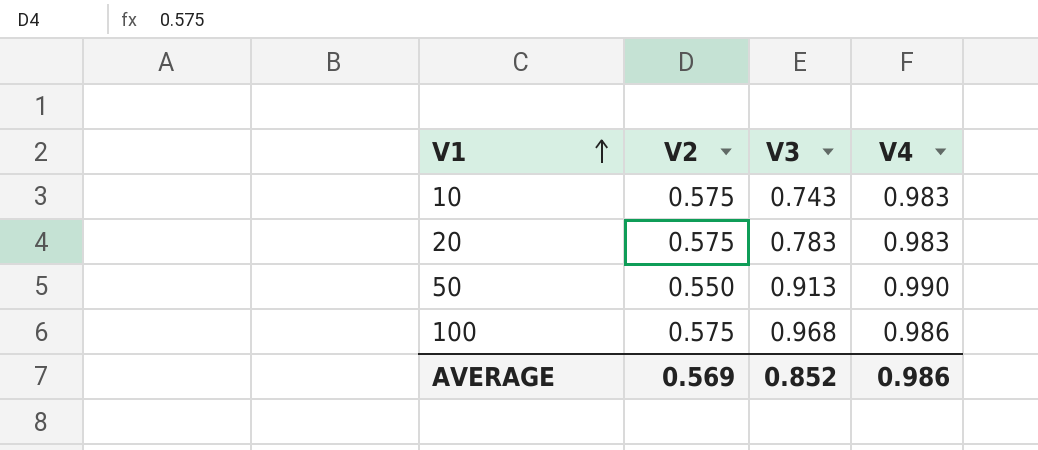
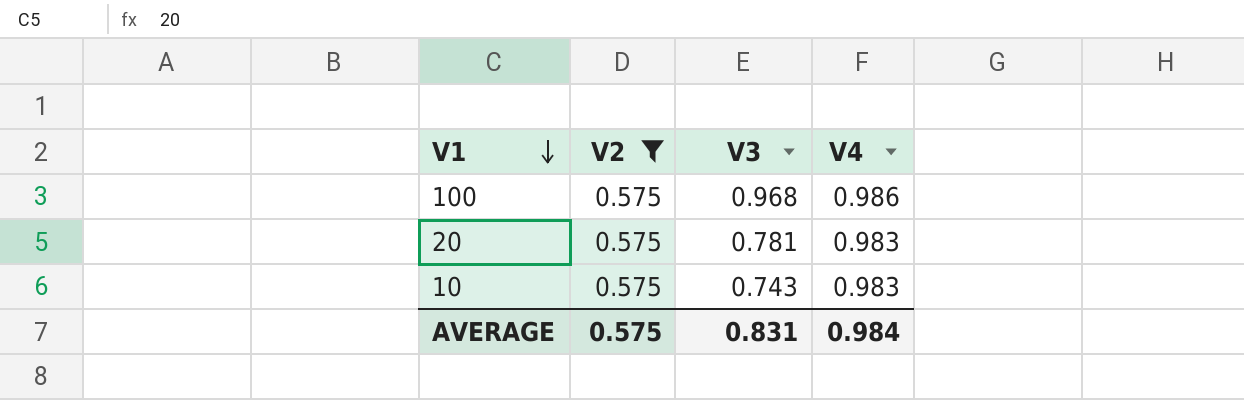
filter: none -> V2 = 0.575
row order: V1 ascending -> V1 descending
20 | V3: 0.783 -> 0.781
AVERAGE | V2: 0.569 -> 0.575
AVERAGE | V3: 0.852 -> 0.831
AVERAGE | V4: 0.986 -> 0.984

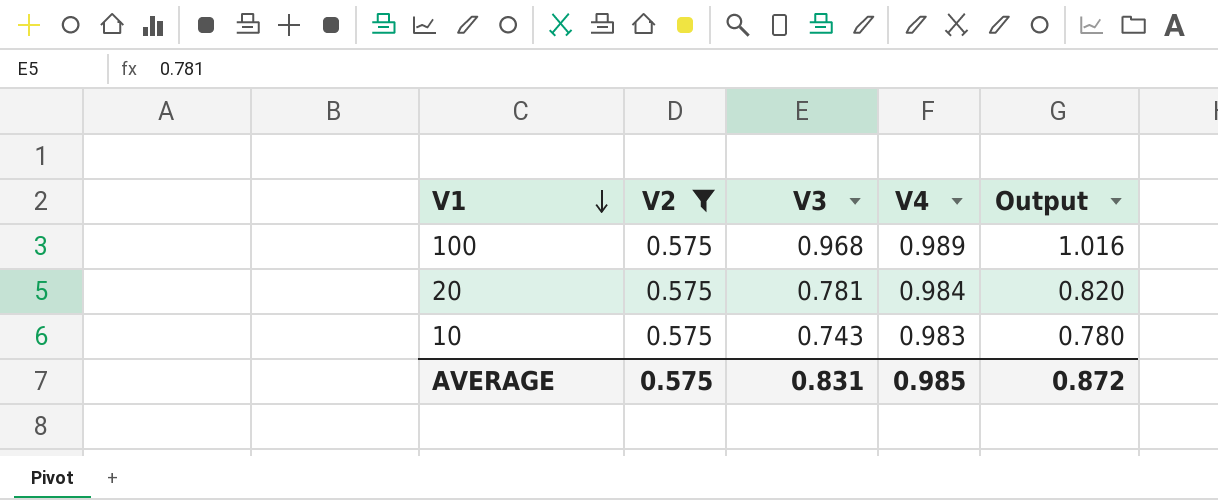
column Output | formula: none -> [V3] * 1.05
100 | V4: 0.986 -> 0.989
20 | V4: 0.983 -> 0.984
AVERAGE | V4: 0.984 -> 0.985

